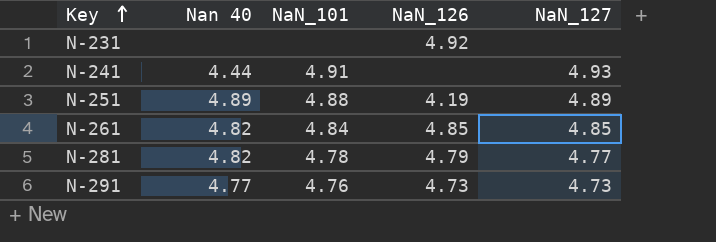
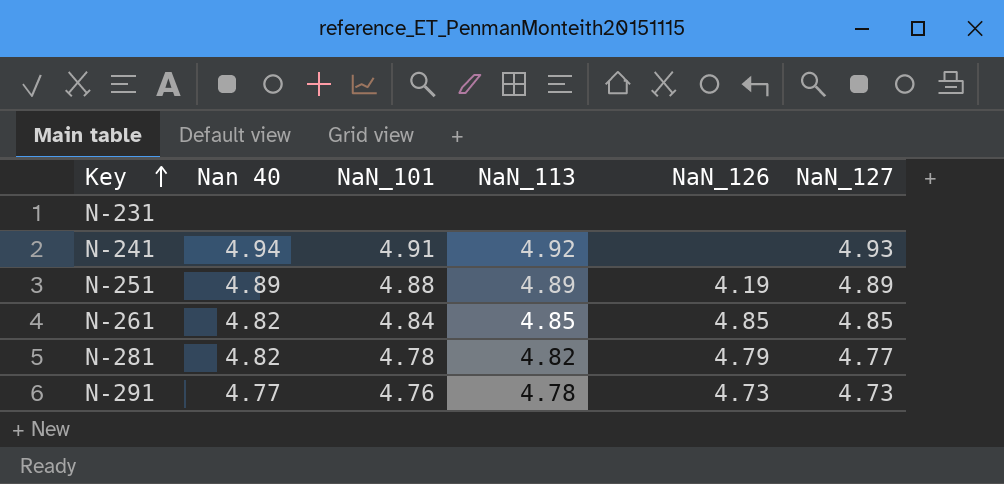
column NaN_113 | position: none -> 4
N-231 | NaN_126: 4.92 -> none
N-241 | Nan 40: 4.44 -> 4.94

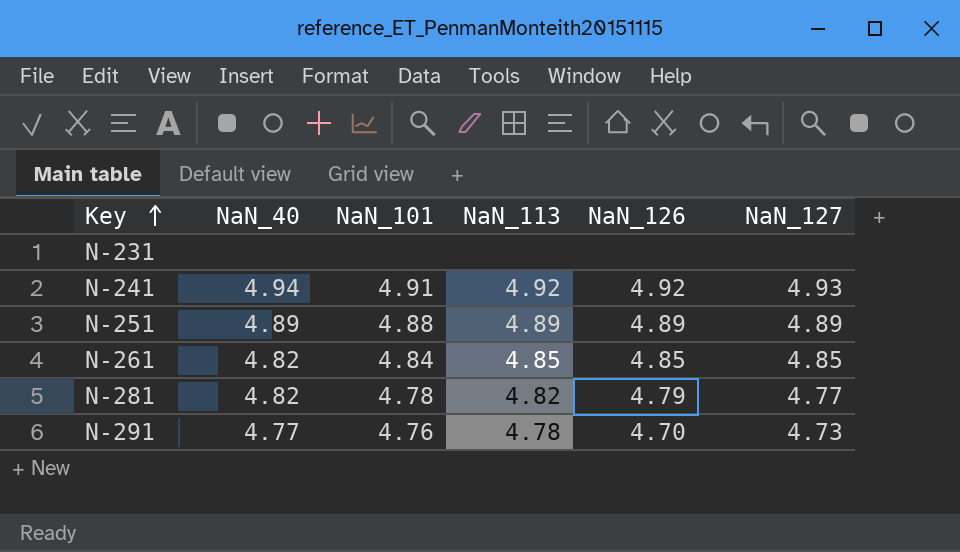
column name: Nan 40 -> NaN_40
N-241 | NaN_126: none -> 4.92
N-251 | NaN_126: 4.19 -> 4.89
N-291 | NaN_126: 4.73 -> 4.70

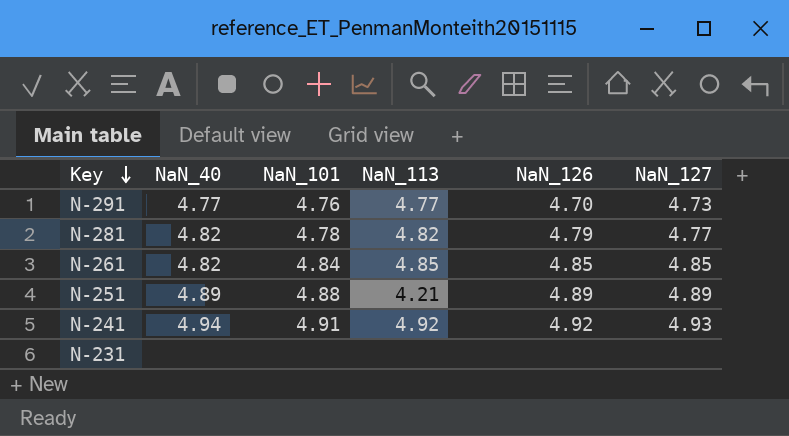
row order: Key ascending -> Key descending
N-291 | NaN_113: 4.78 -> 4.77
N-251 | NaN_113: 4.89 -> 4.21

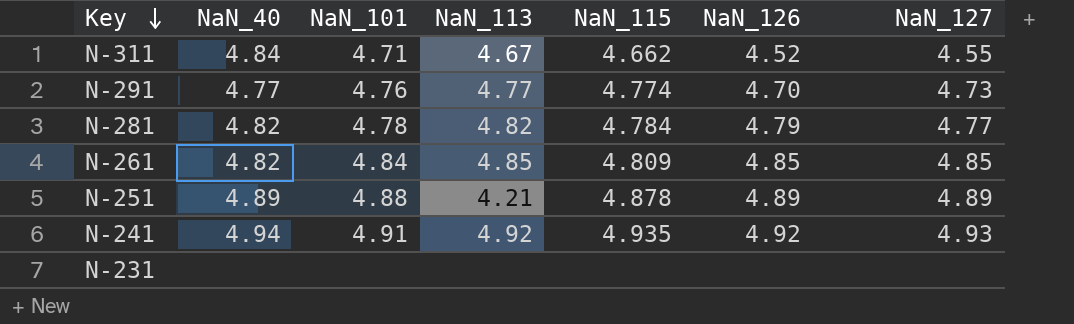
column NaN_115 | position: none -> 5
row N-311: none -> 4.84 | 4.71 | 4.67 | 4.662 | 4.52 | 4.55

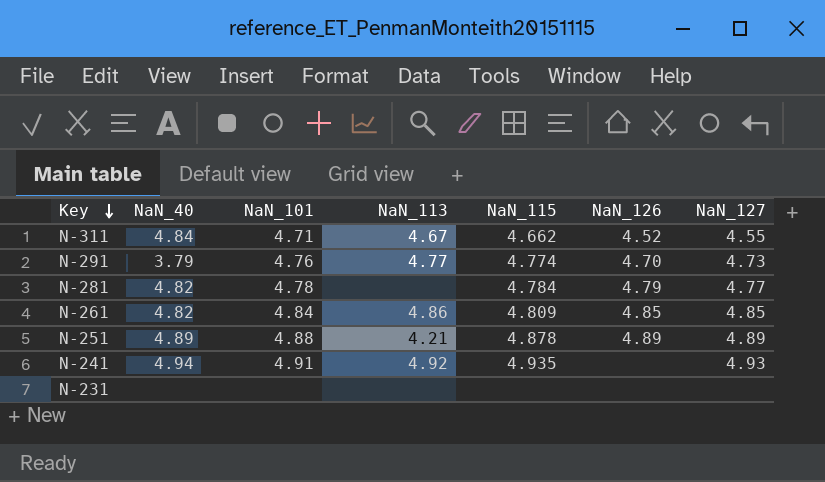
N-291 | NaN_40: 4.77 -> 3.79
N-281 | NaN_113: 4.82 -> none
N-261 | NaN_113: 4.85 -> 4.86
N-241 | NaN_126: 4.92 -> none

